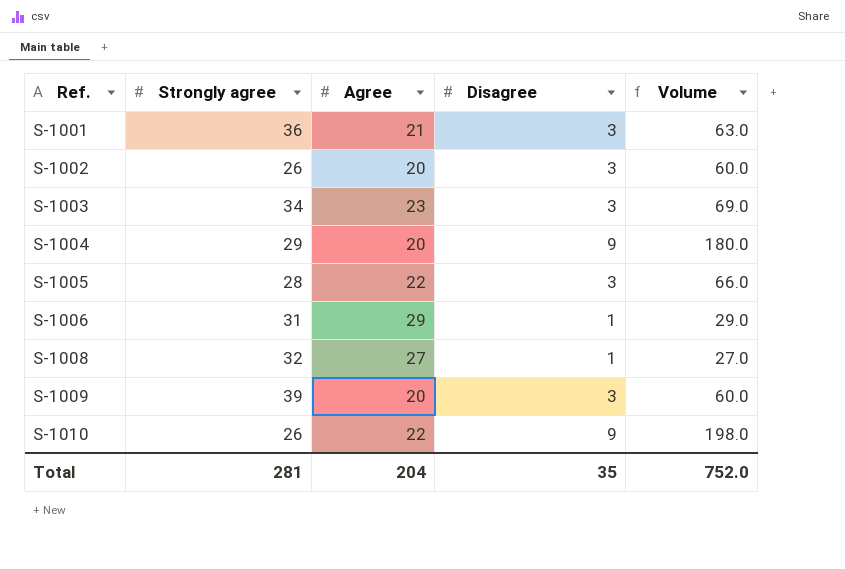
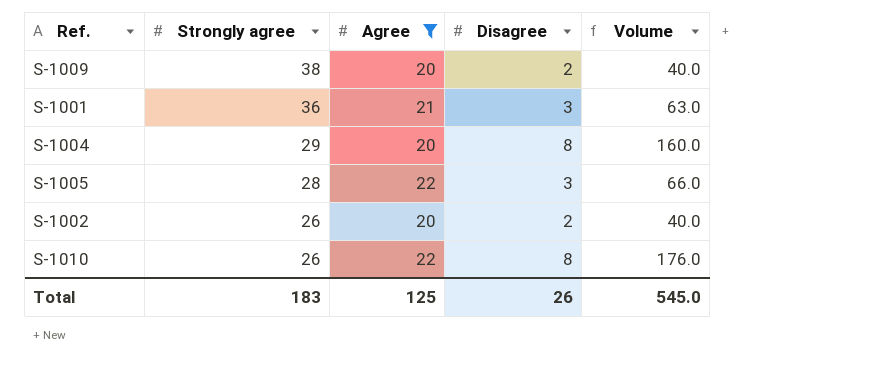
filter: none -> Agree <= 22
row order: Ref. ascending -> Strongly agree descending
S-1009 | Strongly agree: 39 -> 38
S-1009 | Disagree: 3 -> 2
S-1009 | Volume: 60.0 -> 40.0
S-1004 | Disagree: 9 -> 8
S-1004 | Volume: 180.0 -> 160.0
S-1002 | Disagree: 3 -> 2
S-1002 | Volume: 60.0 -> 40.0
S-1010 | Disagree: 9 -> 8
S-1010 | Volume: 198.0 -> 176.0
Total | Strongly agree: 281 -> 183
Total | Agree: 204 -> 125
Total | Disagree: 35 -> 26
Total | Volume: 752.0 -> 545.0

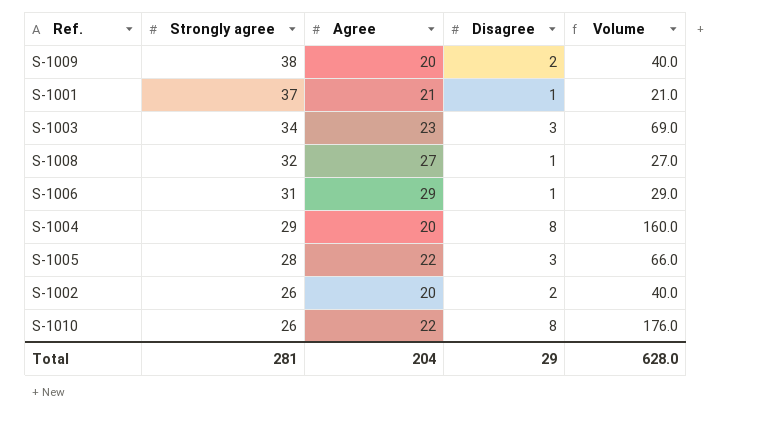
filter: Agree <= 22 -> none
S-1001 | Strongly agree: 36 -> 37
S-1001 | Disagree: 3 -> 1
S-1001 | Volume: 63.0 -> 21.0
Total | Strongly agree: 183 -> 281
Total | Agree: 125 -> 204
Total | Disagree: 26 -> 29
Total | Volume: 545.0 -> 628.0

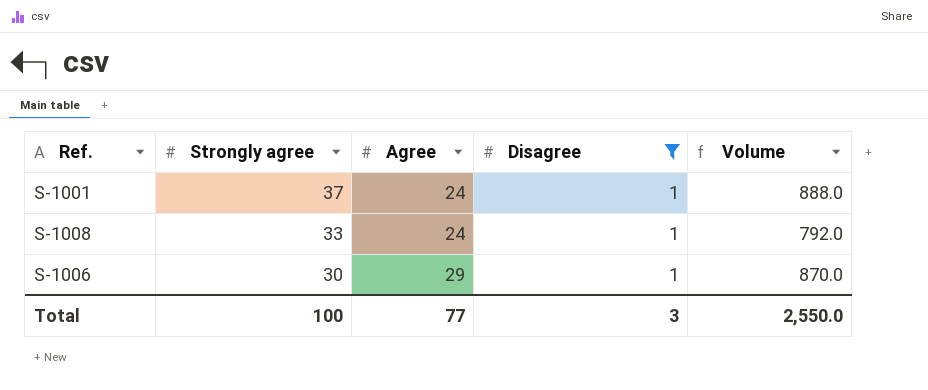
filter: none -> Disagree = 1
column Volume | formula: [Agree] * [Disagree] -> [Strongly agree] * [Agree]
S-1001 | Agree: 21 -> 24
S-1008 | Strongly agree: 32 -> 33
S-1008 | Agree: 27 -> 24
S-1006 | Strongly agree: 31 -> 30
Total | Strongly agree: 281 -> 100
Total | Agree: 204 -> 77
Total | Disagree: 29 -> 3
Total | Volume: 628.0 -> 2,550.0

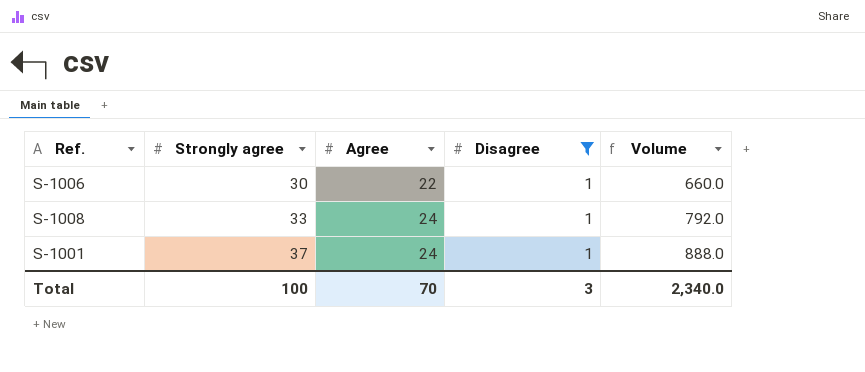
row order: Strongly agree descending -> Strongly agree ascending
S-1006 | Agree: 29 -> 22
S-1006 | Volume: 870.0 -> 660.0
Total | Agree: 77 -> 70
Total | Volume: 2,550.0 -> 2,340.0

